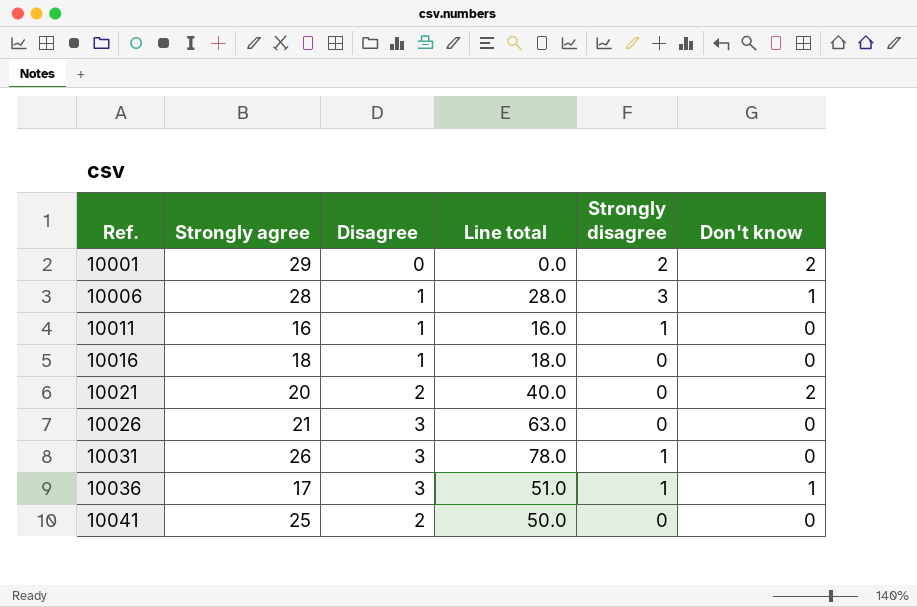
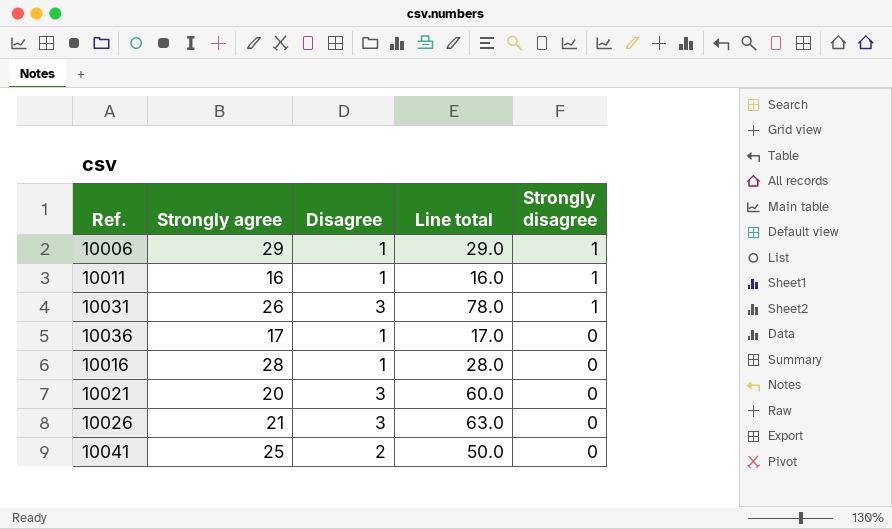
row order: Ref. ascending -> Strongly disagree descending
column Don't know | position: 6 -> none
row 10001: 29 | 0 | 0.0 | 2 | 2 -> none
10006 | Strongly agree: 28 -> 29
10006 | Line total: 28.0 -> 29.0
10006 | Strongly disagree: 3 -> 1
10036 | Disagree: 3 -> 1
10036 | Line total: 51.0 -> 17.0
10036 | Strongly disagree: 1 -> 0
10016 | Strongly agree: 18 -> 28
10016 | Line total: 18.0 -> 28.0
10021 | Disagree: 2 -> 3
10021 | Line total: 40.0 -> 60.0

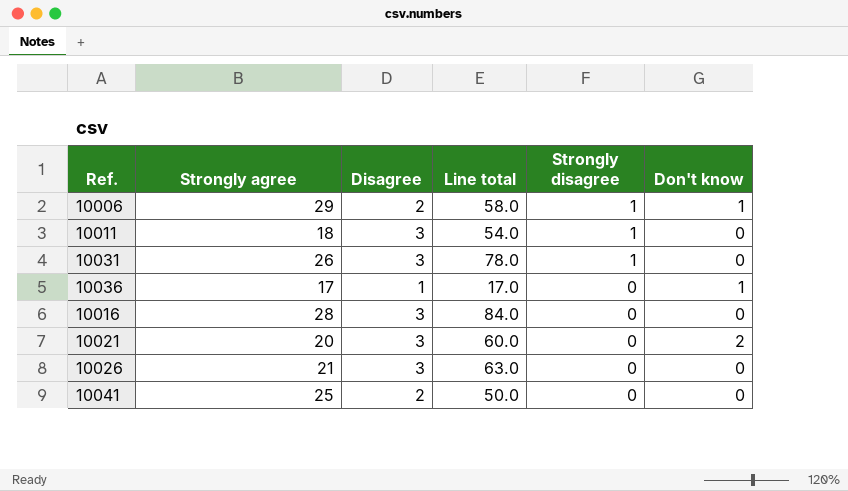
column Don't know | position: none -> 6
10006 | Disagree: 1 -> 2
10006 | Line total: 29.0 -> 58.0
10011 | Strongly agree: 16 -> 18
10011 | Disagree: 1 -> 3
10011 | Line total: 16.0 -> 54.0
10016 | Disagree: 1 -> 3
10016 | Line total: 28.0 -> 84.0

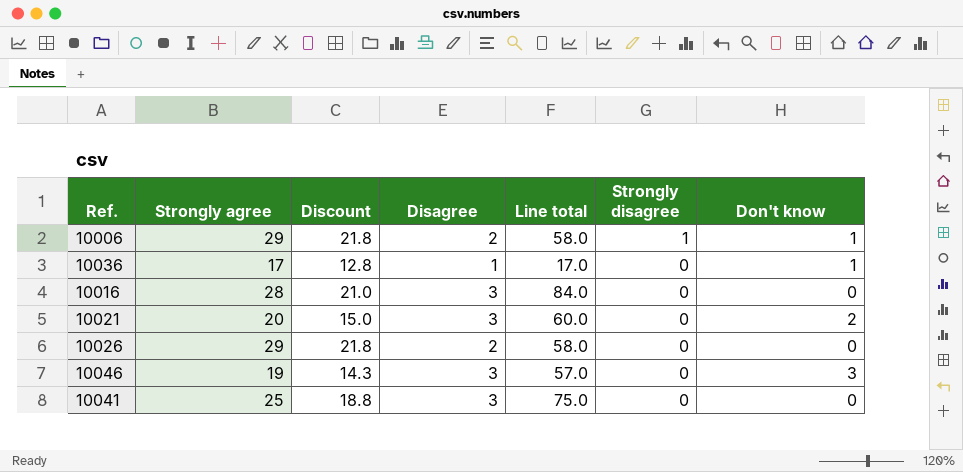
column Discount | formula: none -> [Strongly agree] * 0.75
row 10011: 18 | 3 | 54.0 | 1 | 0 -> none
row 10031: 26 | 3 | 78.0 | 1 | 0 -> none
10026 | Strongly agree: 21 -> 29
10026 | Disagree: 3 -> 2
10026 | Line total: 63.0 -> 58.0
row 10046: none -> 19 | 14.3 | 3 | 57.0 | 0 | 3
10041 | Disagree: 2 -> 3
10041 | Line total: 50.0 -> 75.0

